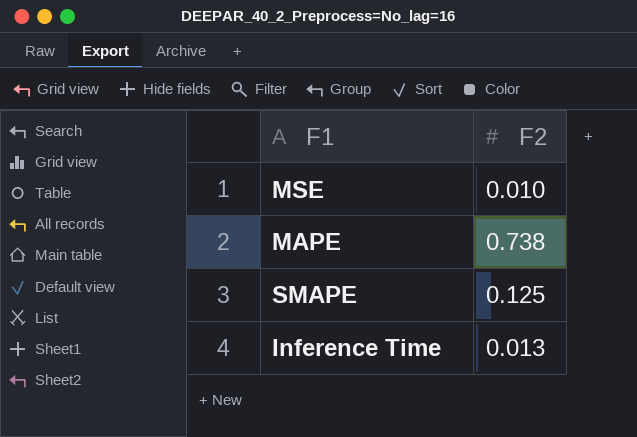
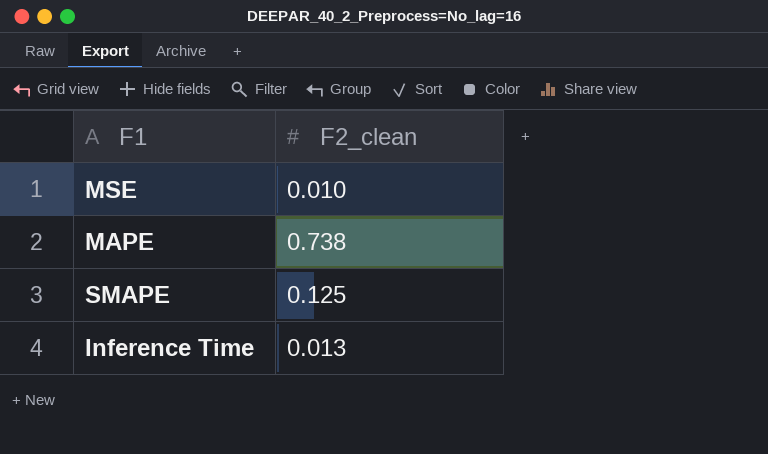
column name: F2 -> F2_clean

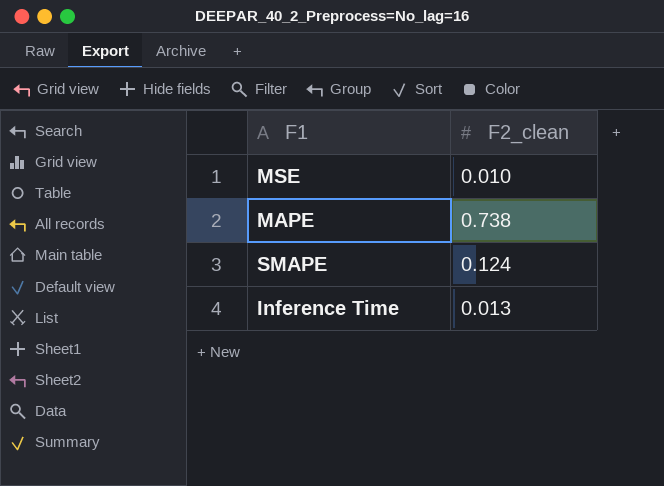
SMAPE | F2_clean: 0.125 -> 0.124

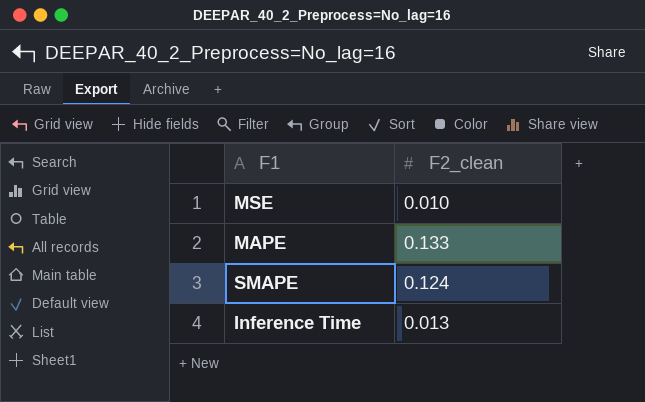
MAPE | F2_clean: 0.738 -> 0.133

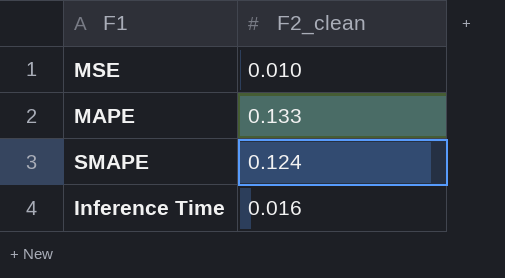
Inference Time | F2_clean: 0.013 -> 0.016

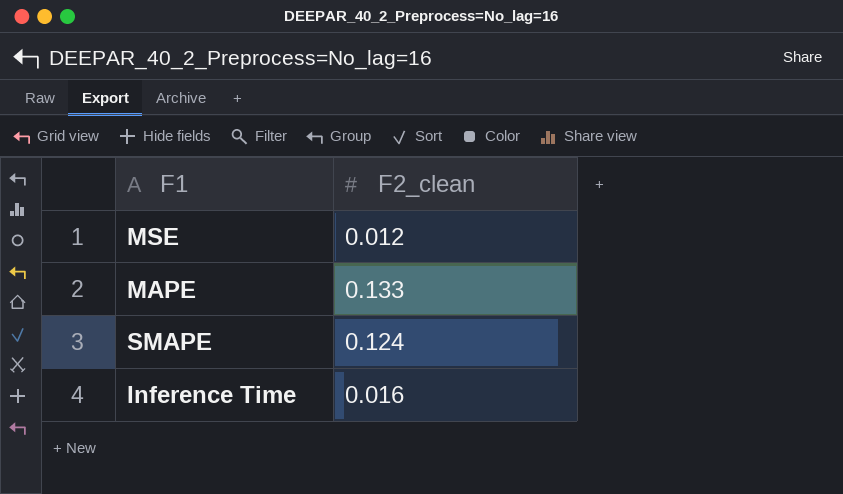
MSE | F2_clean: 0.010 -> 0.012

